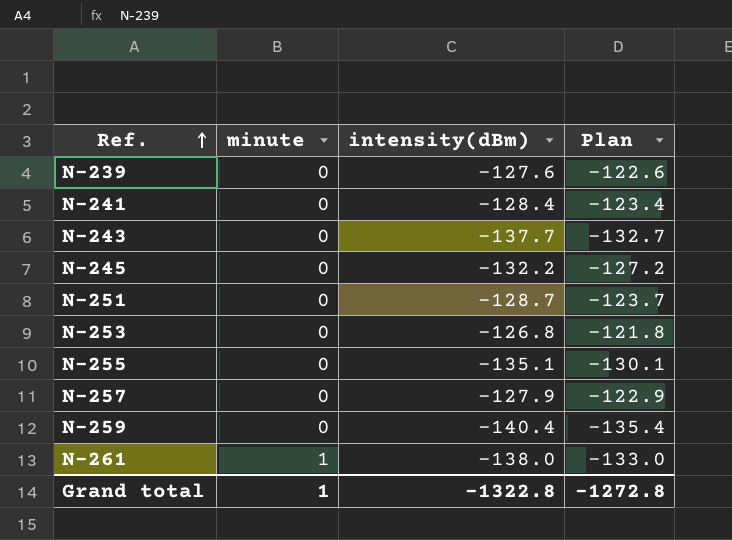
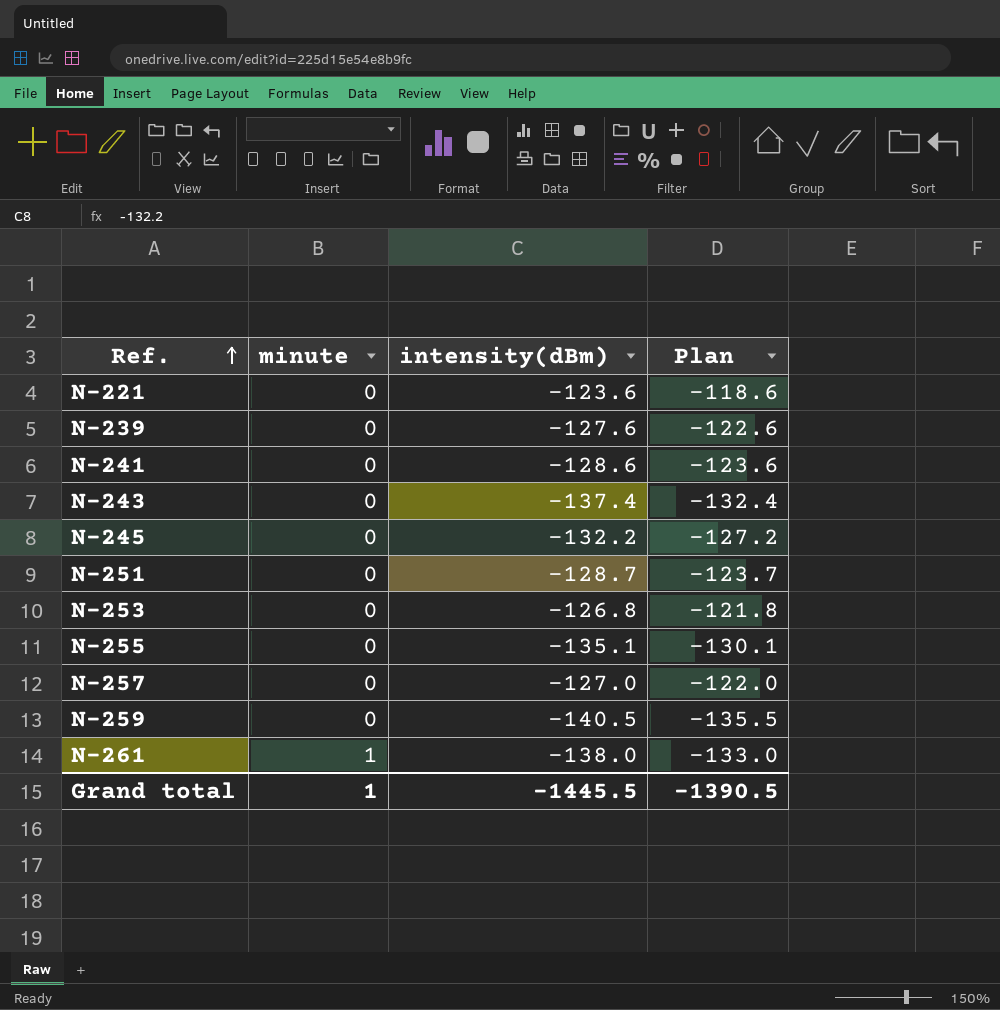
row N-221: none -> 0 | -123.6 | -118.6
N-241 | intensity(dBm): -128.4 -> -128.6
N-241 | Plan: -123.4 -> -123.6
N-243 | intensity(dBm): -137.7 -> -137.4
N-243 | Plan: -132.7 -> -132.4
N-257 | intensity(dBm): -127.9 -> -127.0
N-257 | Plan: -122.9 -> -122.0
N-259 | intensity(dBm): -140.4 -> -140.5
N-259 | Plan: -135.4 -> -135.5
Grand total | intensity(dBm): -1322.8 -> -1445.5
Grand total | Plan: -1272.8 -> -1390.5

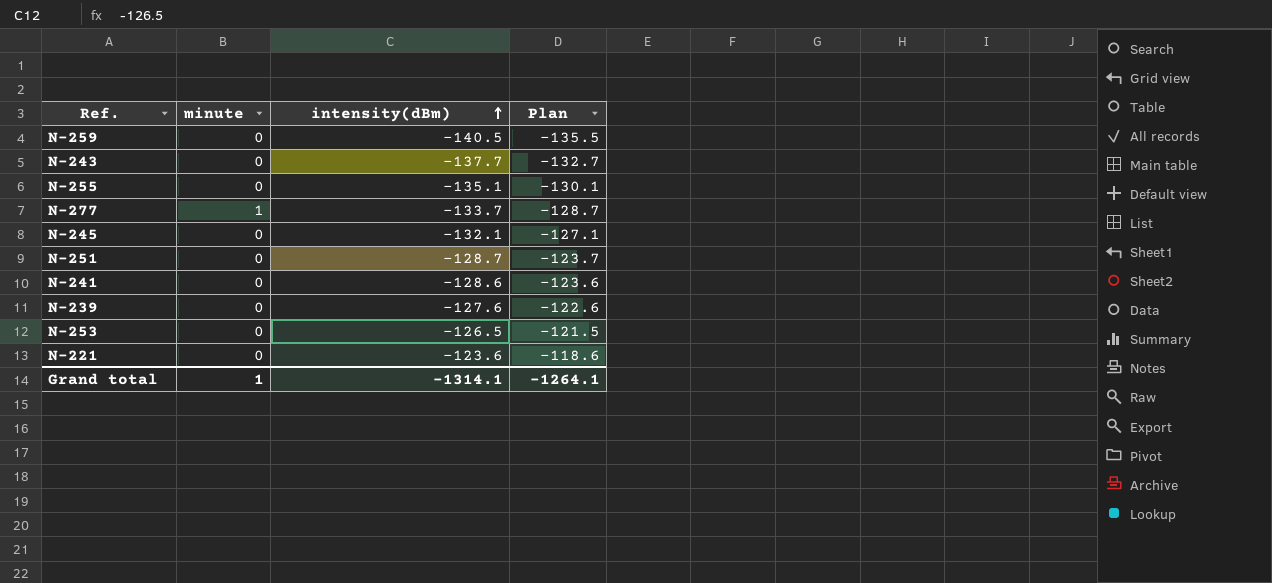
row order: Ref. ascending -> intensity(dBm) ascending
row N-257: 0 | -127.0 | -122.0 -> none
row N-261: 1 | -138.0 | -133.0 -> none
N-243 | intensity(dBm): -137.4 -> -137.7
N-243 | Plan: -132.4 -> -132.7
row N-277: none -> 1 | -133.7 | -128.7
N-245 | intensity(dBm): -132.2 -> -132.1
N-245 | Plan: -127.2 -> -127.1
N-253 | intensity(dBm): -126.8 -> -126.5
N-253 | Plan: -121.8 -> -121.5
Grand total | intensity(dBm): -1445.5 -> -1314.1
Grand total | Plan: -1390.5 -> -1264.1

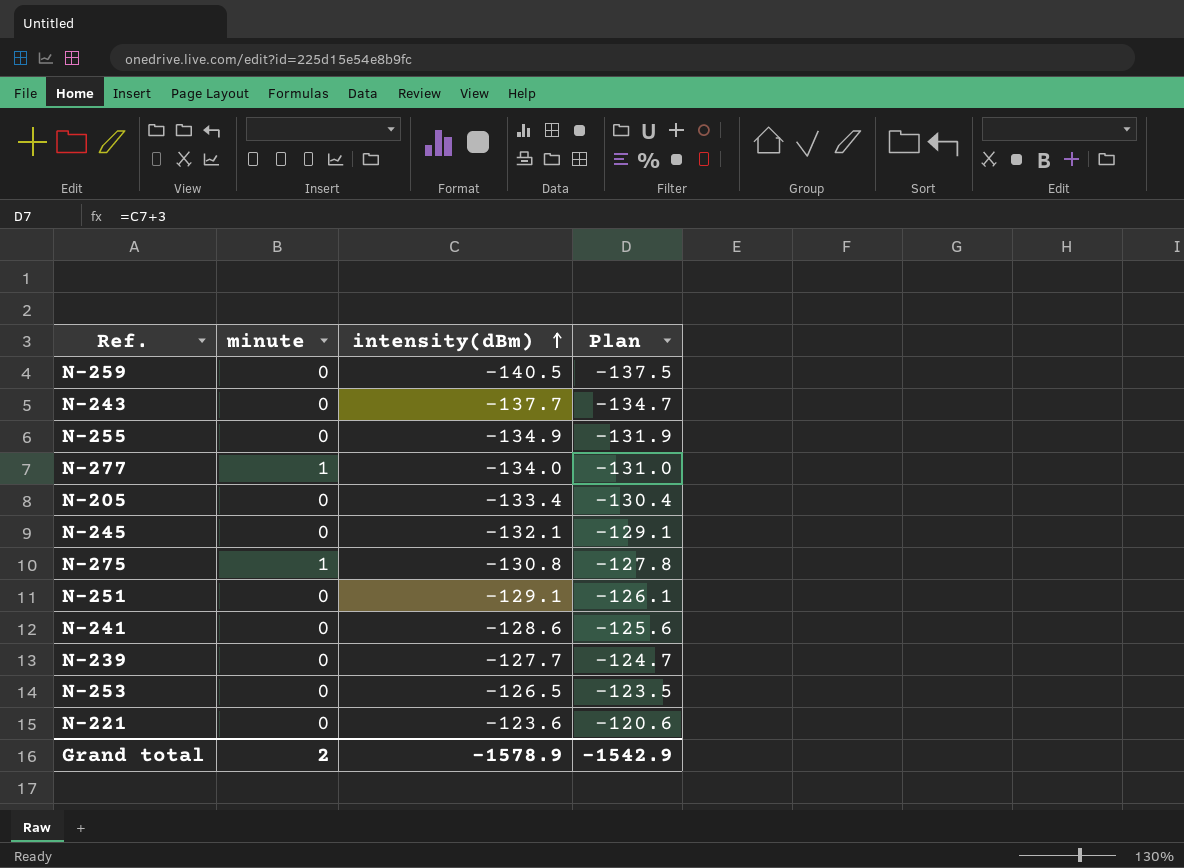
column Plan | formula: [intensity(dBm)] + 5 -> [intensity(dBm)] + 3
N-255 | intensity(dBm): -135.1 -> -134.9
N-277 | intensity(dBm): -133.7 -> -134.0
row N-205: none -> 0 | -133.4 | -130.4
row N-275: none -> 1 | -130.8 | -127.8
N-251 | intensity(dBm): -128.7 -> -129.1
N-239 | intensity(dBm): -127.6 -> -127.7
Grand total | minute: 1 -> 2
Grand total | intensity(dBm): -1314.1 -> -1578.9
Grand total | Plan: -1264.1 -> -1542.9

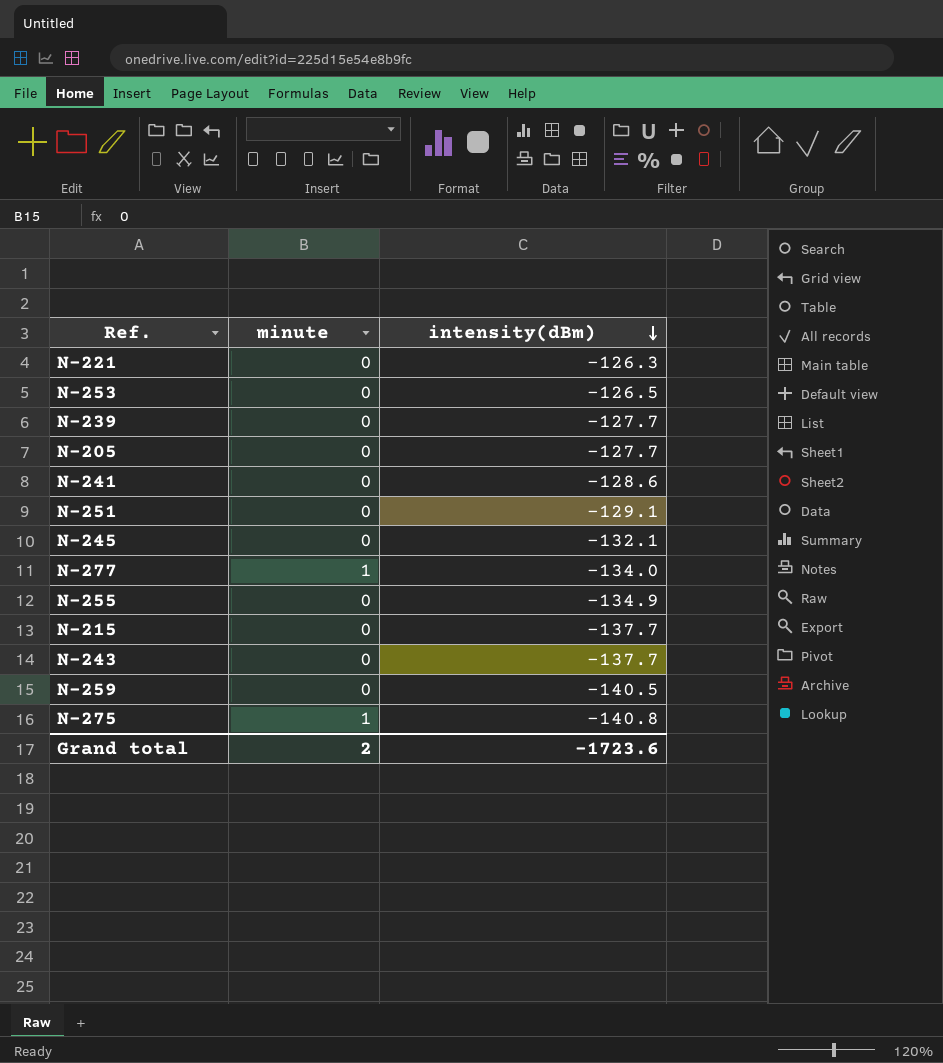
row order: intensity(dBm) ascending -> intensity(dBm) descending
column Plan | formula: [intensity(dBm)] + 3 -> none
N-221 | intensity(dBm): -123.6 -> -126.3
N-205 | intensity(dBm): -133.4 -> -127.7
row N-215: none -> 0 | -137.7
N-275 | intensity(dBm): -130.8 -> -140.8
Grand total | intensity(dBm): -1578.9 -> -1723.6

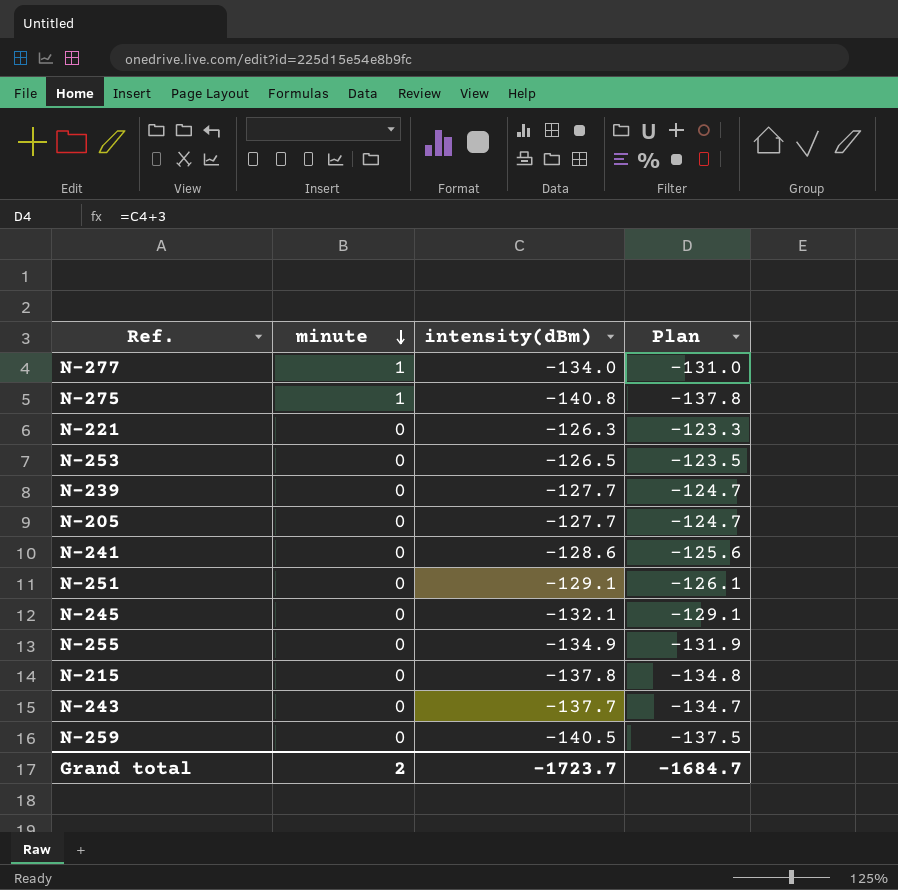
row order: intensity(dBm) descending -> minute descending
column Plan | formula: none -> [intensity(dBm)] + 3
N-215 | intensity(dBm): -137.7 -> -137.8
Grand total | intensity(dBm): -1723.6 -> -1723.7

